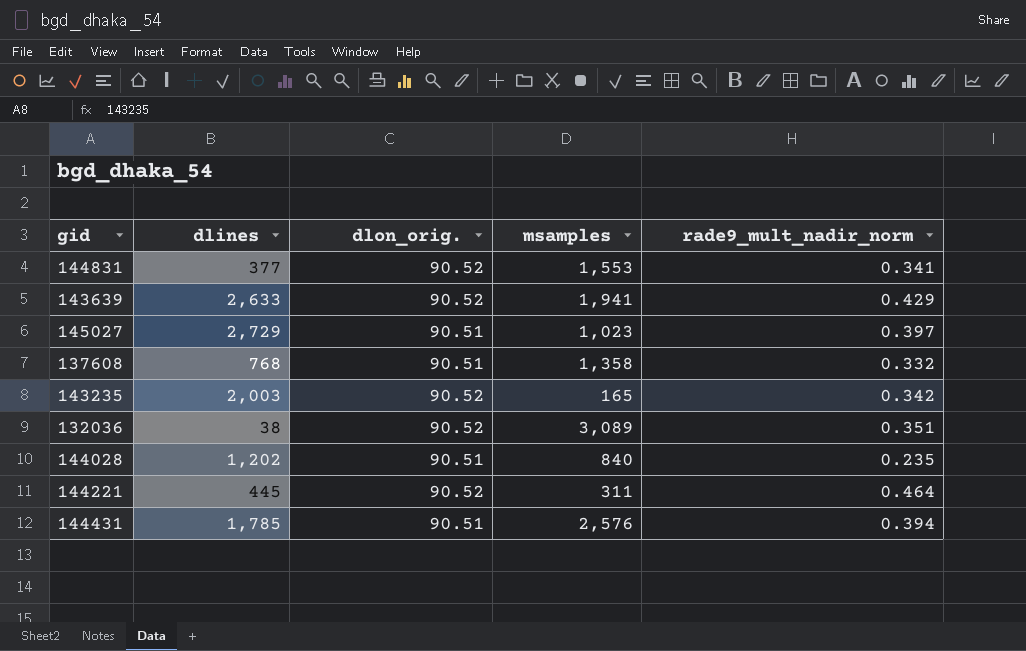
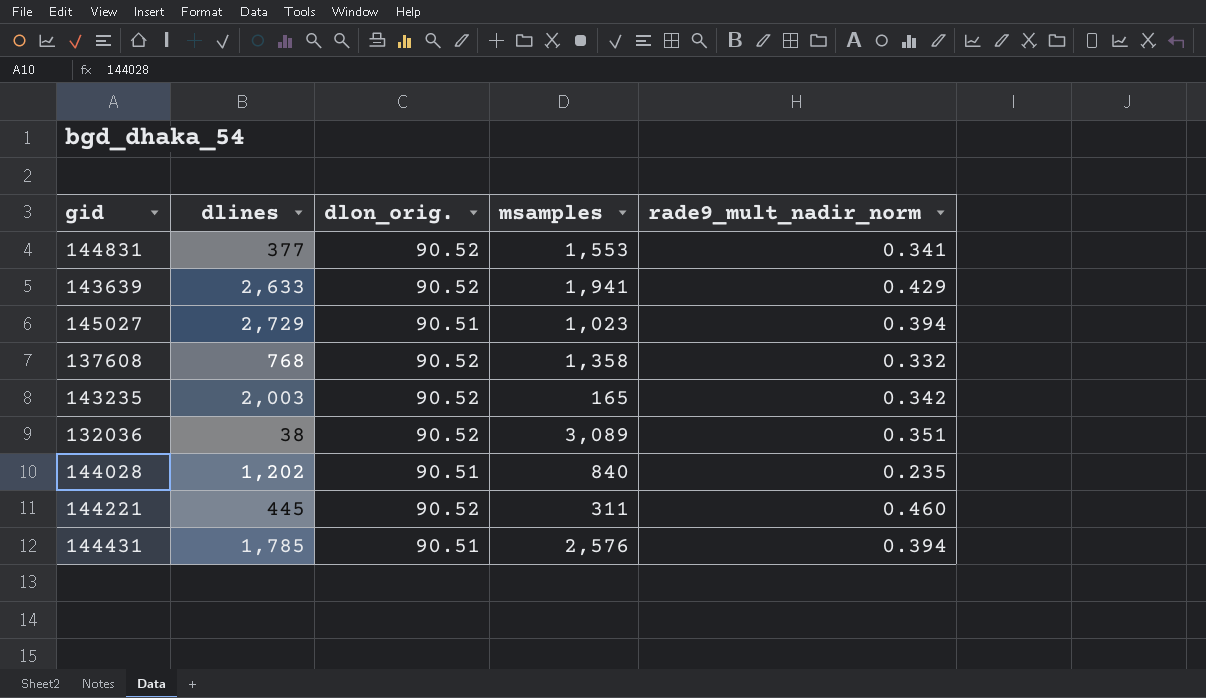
145027 | rade9_mult_nadir_norm: 0.397 -> 0.394
137608 | dlon_orig.: 90.51 -> 90.52
144221 | rade9_mult_nadir_norm: 0.464 -> 0.460

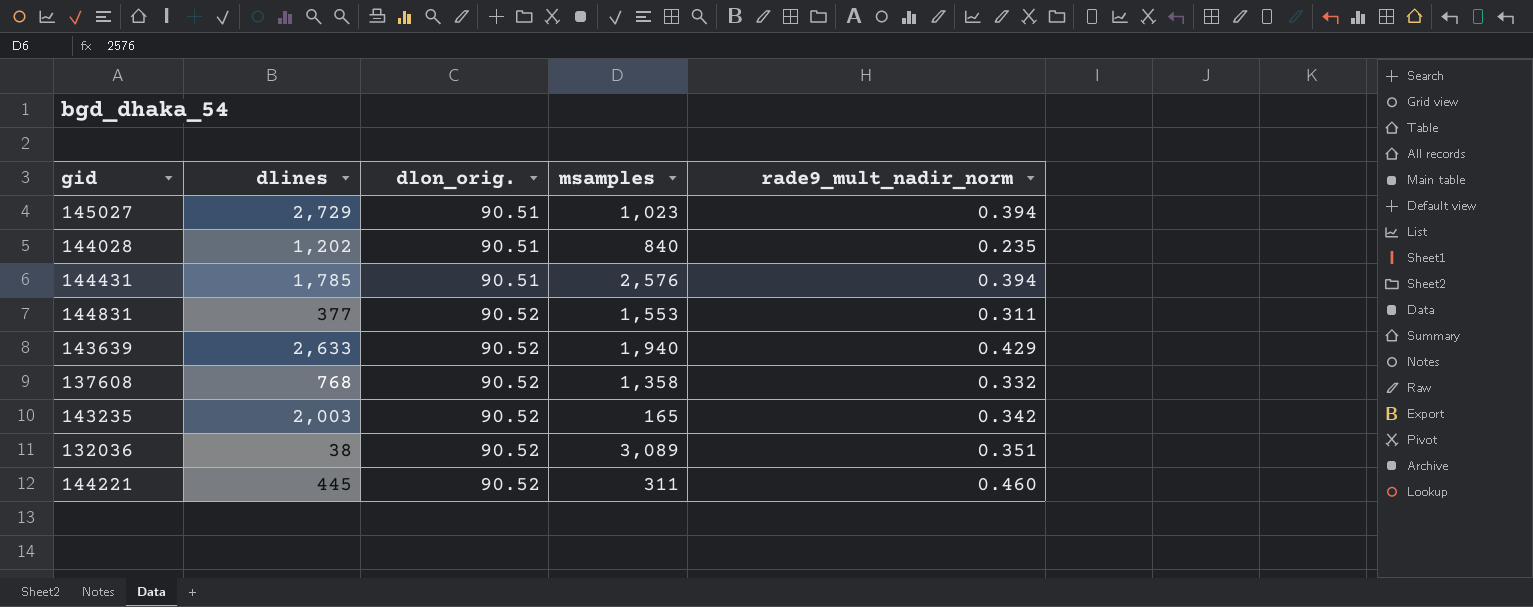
row order: none -> dlon_orig. ascending
144831 | rade9_mult_nadir_norm: 0.341 -> 0.311
143639 | msamples: 1,941 -> 1,940

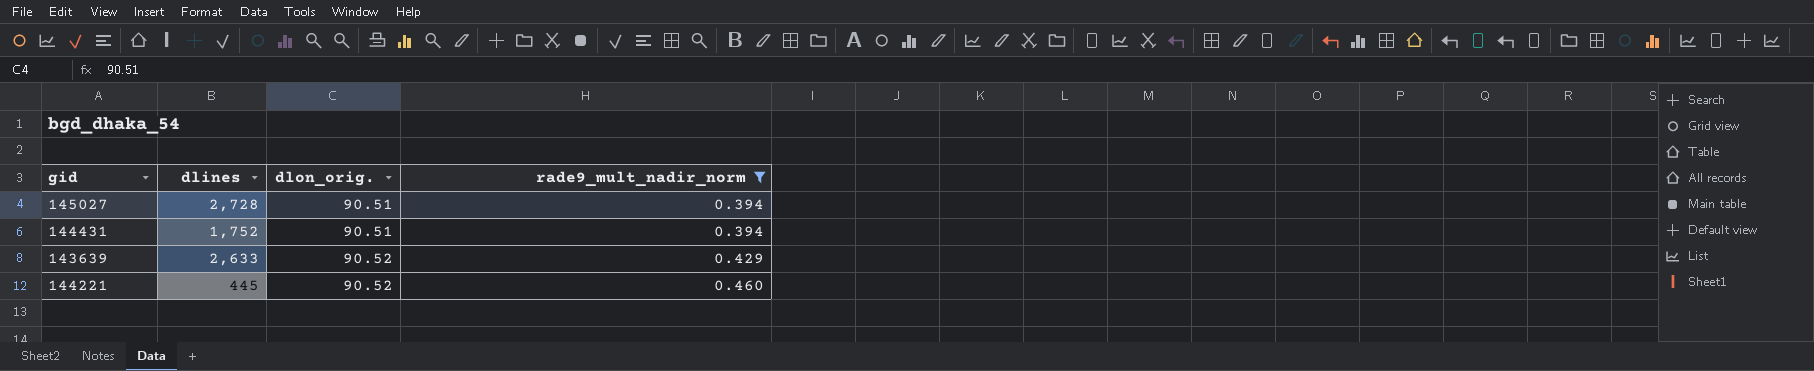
filter: none -> rade9_mult_nadir_norm >= 0.394
column msamples | position: 4 -> none
145027 | dlines: 2,729 -> 2,728
144431 | dlines: 1,785 -> 1,752

